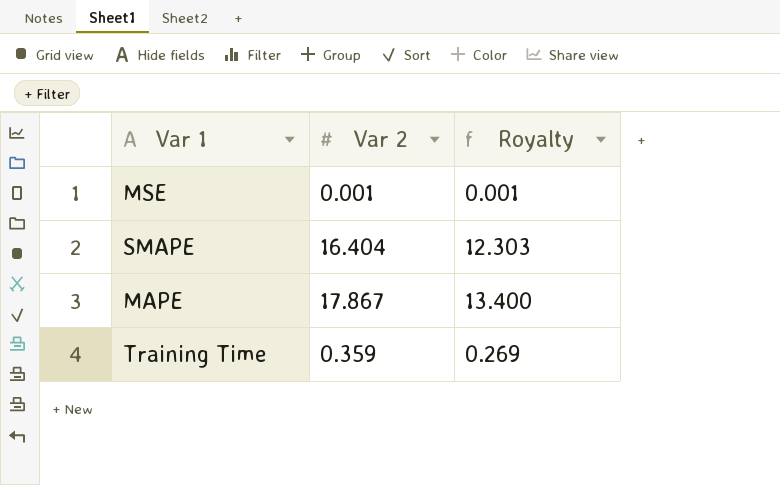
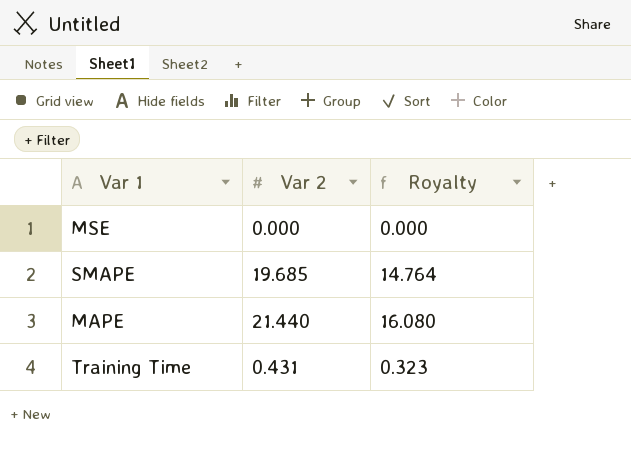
MSE | Var 2: 0.001 -> 0.000
MSE | Royalty: 0.001 -> 0.000
SMAPE | Var 2: 16.404 -> 19.685
SMAPE | Royalty: 12.303 -> 14.764
MAPE | Var 2: 17.867 -> 21.440
MAPE | Royalty: 13.400 -> 16.080
Training Time | Var 2: 0.359 -> 0.431
Training Time | Royalty: 0.269 -> 0.323

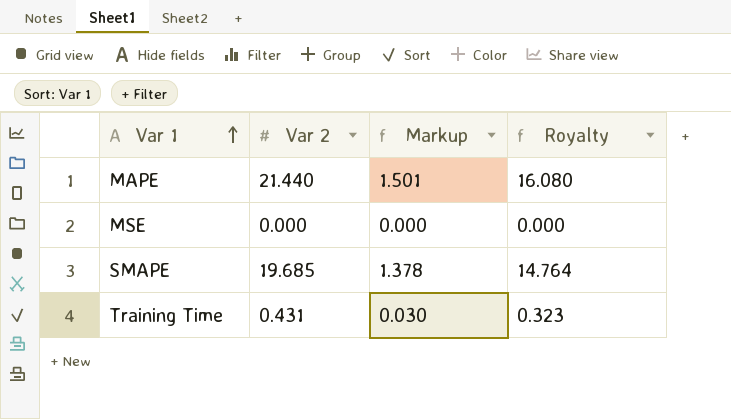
row order: none -> Var 1 ascending
column Markup | formula: none -> [Var 2] * 0.07

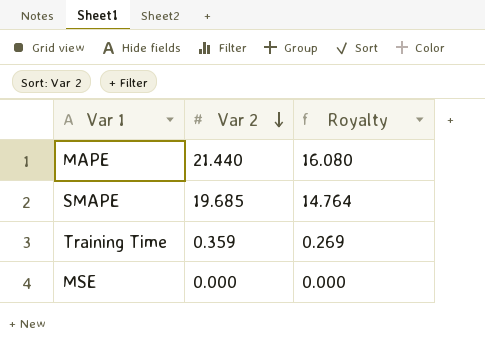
row order: Var 1 ascending -> Var 2 descending
column Markup | formula: [Var 2] * 0.07 -> none
Training Time | Var 2: 0.431 -> 0.359
Training Time | Royalty: 0.323 -> 0.269

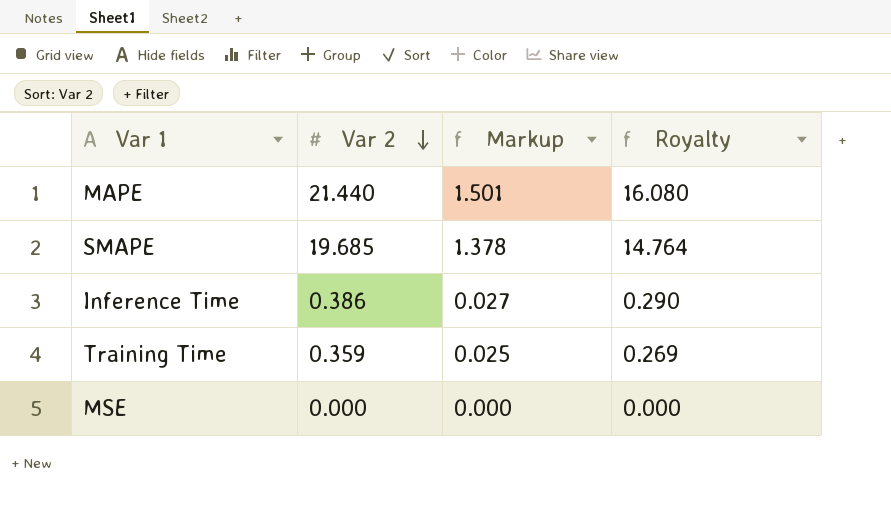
column Markup | formula: none -> [Var 2] * 0.07
row Inference Time: none -> 0.386 | 0.027 | 0.290

